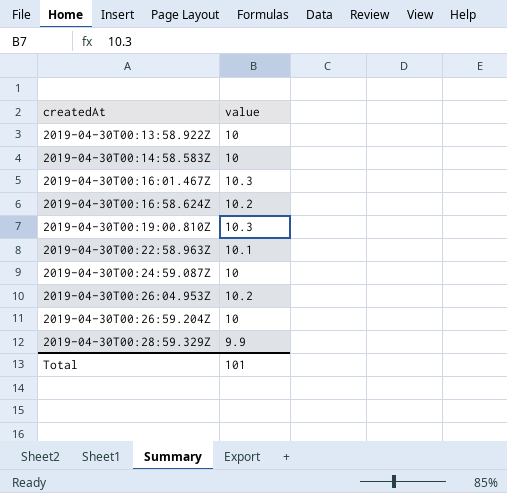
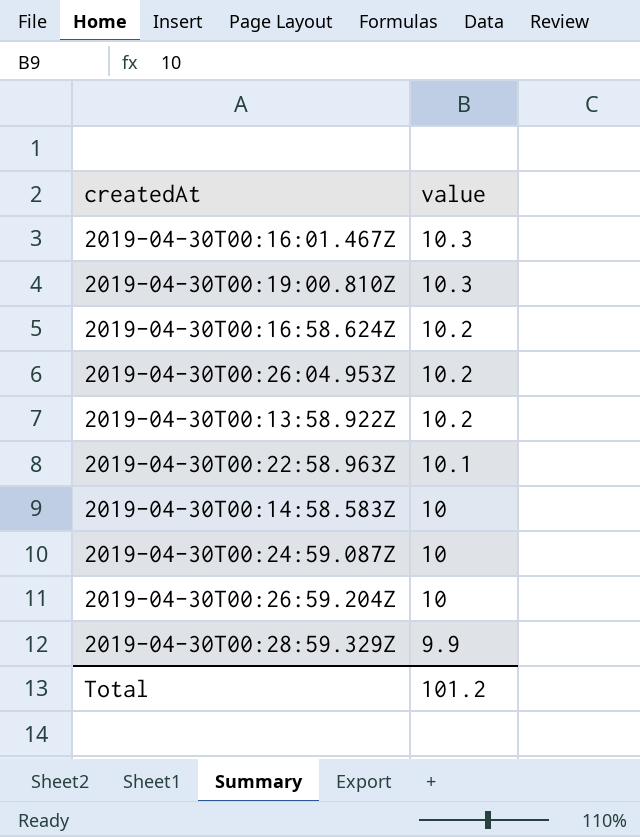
row order: createdAt ascending -> value descending
2019-04-30T00:13:58.922Z | value: 10 -> 10.2
Total | value: 101 -> 101.2

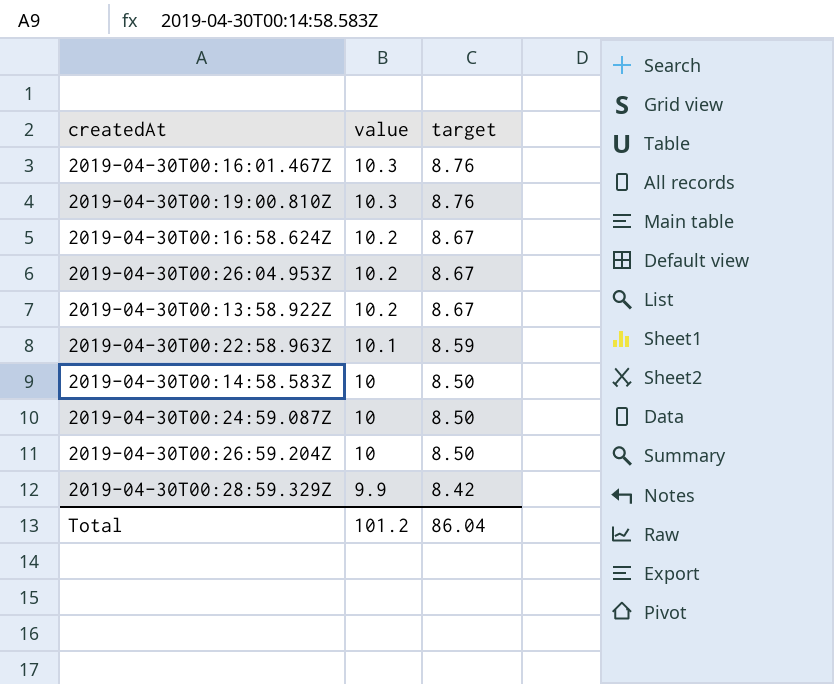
column target | formula: none -> [value] * 0.85

